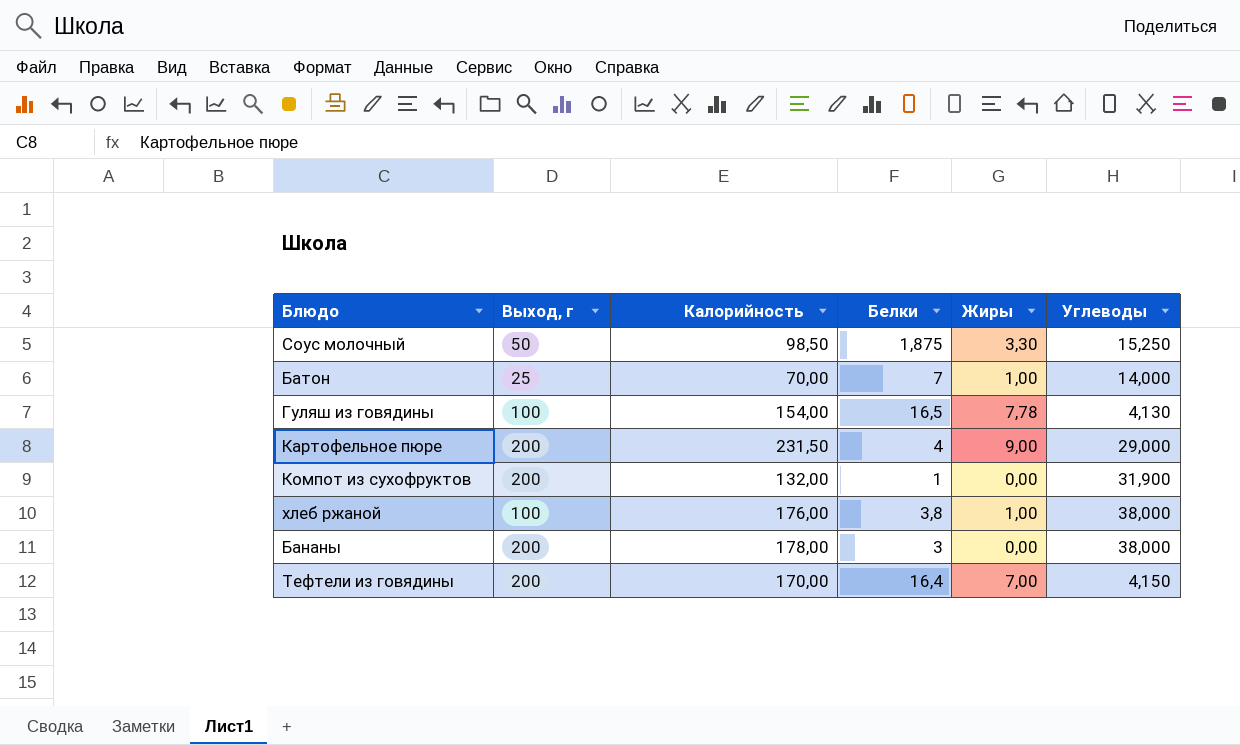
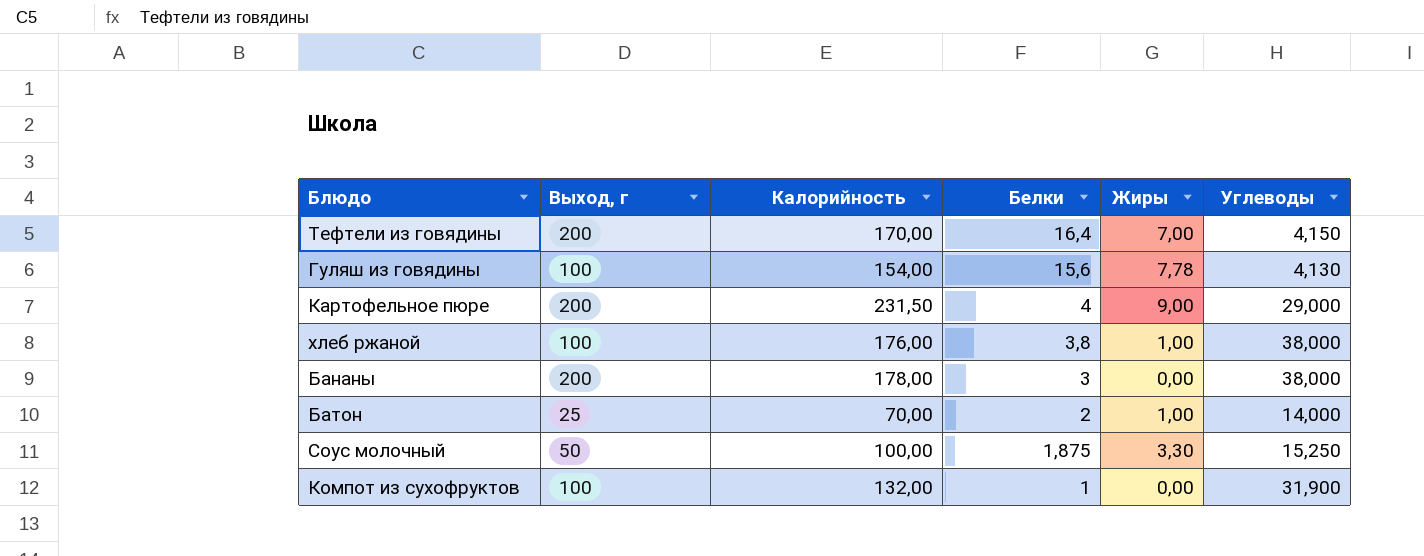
row order: none -> Белки descending
Гуляш из говядины | Белки: 16,5 -> 15,6
Батон | Белки: 7 -> 2
Соус молочный | Калорийность: 98,50 -> 100,00
Компот из сухофруктов | Выход, г: 200 -> 100

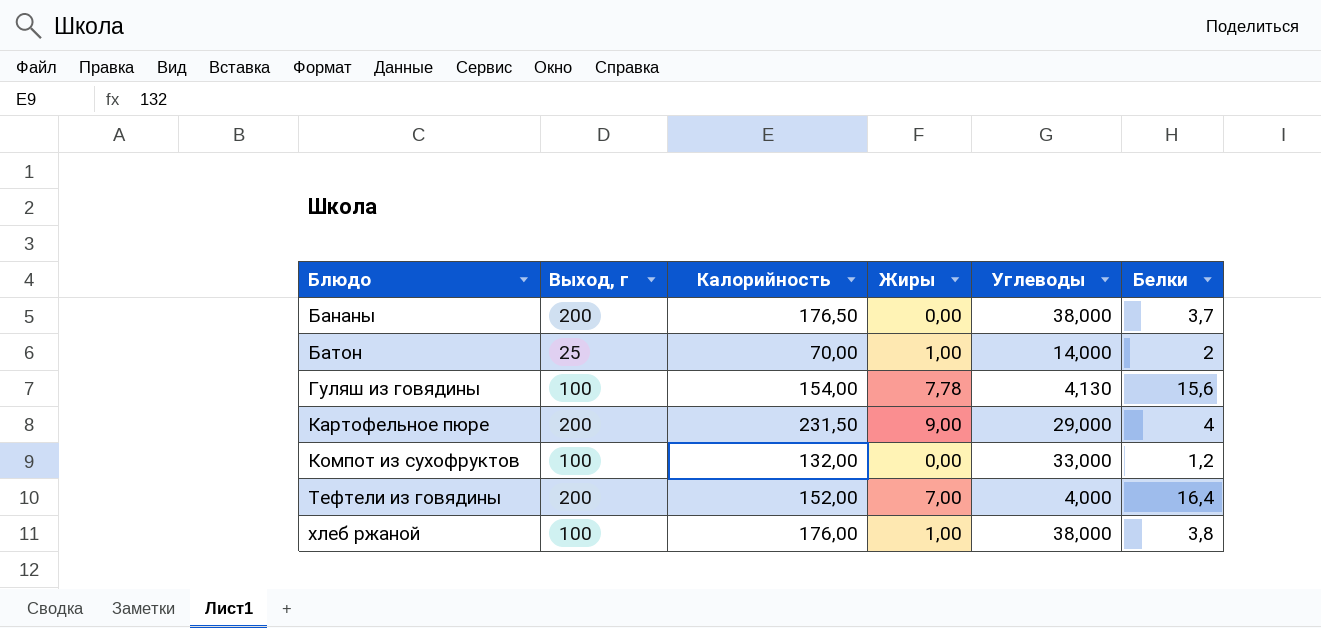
row order: Белки descending -> Блюдо ascending
column Белки | position: 4 -> 6
row Соус молочный: 50 | 100,00 | 1,875 | 3,30 | 15,250 -> none
Бананы | Калорийность: 178,00 -> 176,50
Бананы | Белки: 3 -> 3,7
Компот из сухофруктов | Углеводы: 31,900 -> 33,000
Компот из сухофруктов | Белки: 1 -> 1,2
Тефтели из говядины | Калорийность: 170,00 -> 152,00
Тефтели из говядины | Углеводы: 4,150 -> 4,000

